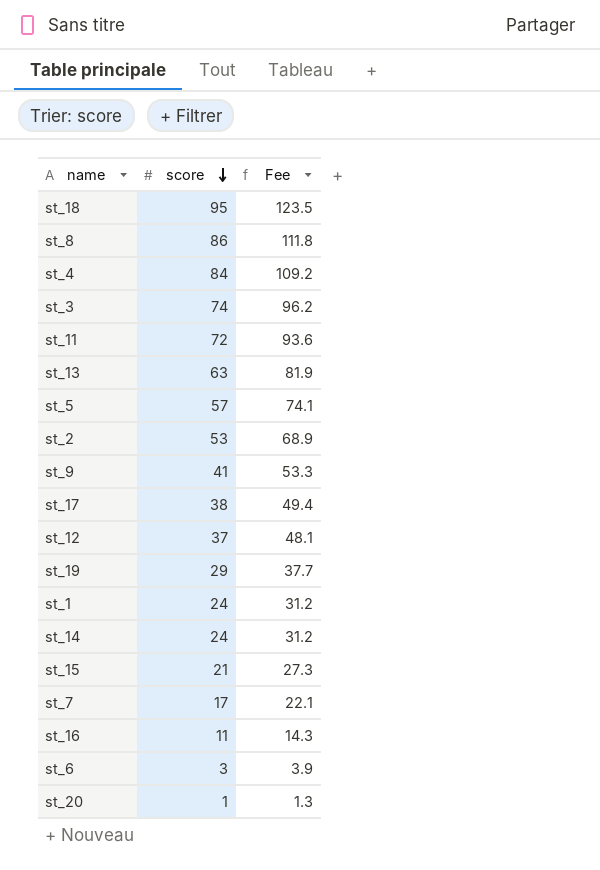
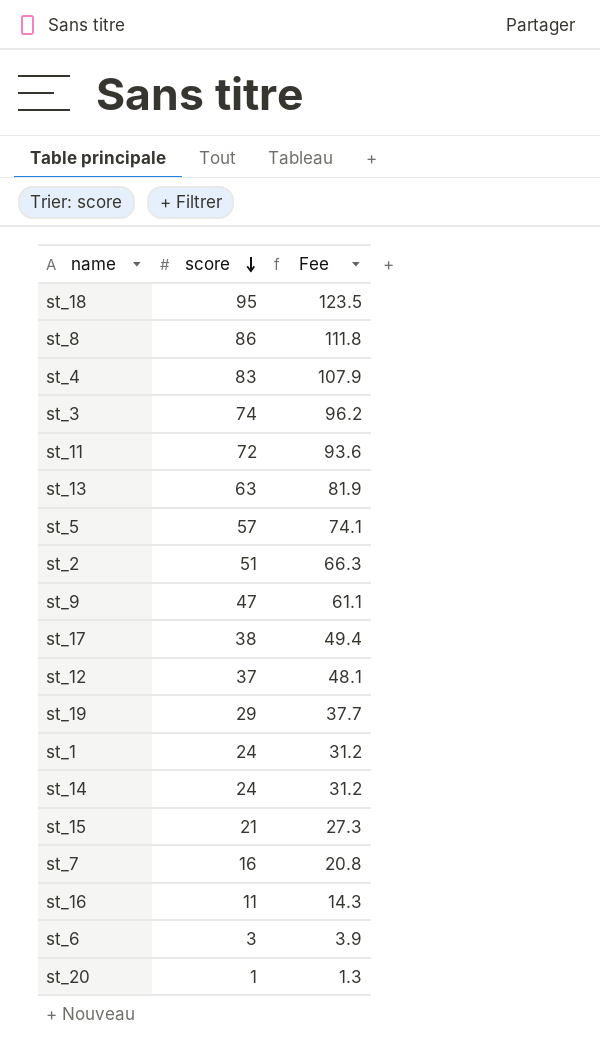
st_4 | score: 84 -> 83
st_4 | Fee: 109.2 -> 107.9
st_2 | score: 53 -> 51
st_2 | Fee: 68.9 -> 66.3
st_9 | score: 41 -> 47
st_9 | Fee: 53.3 -> 61.1
st_7 | score: 17 -> 16
st_7 | Fee: 22.1 -> 20.8

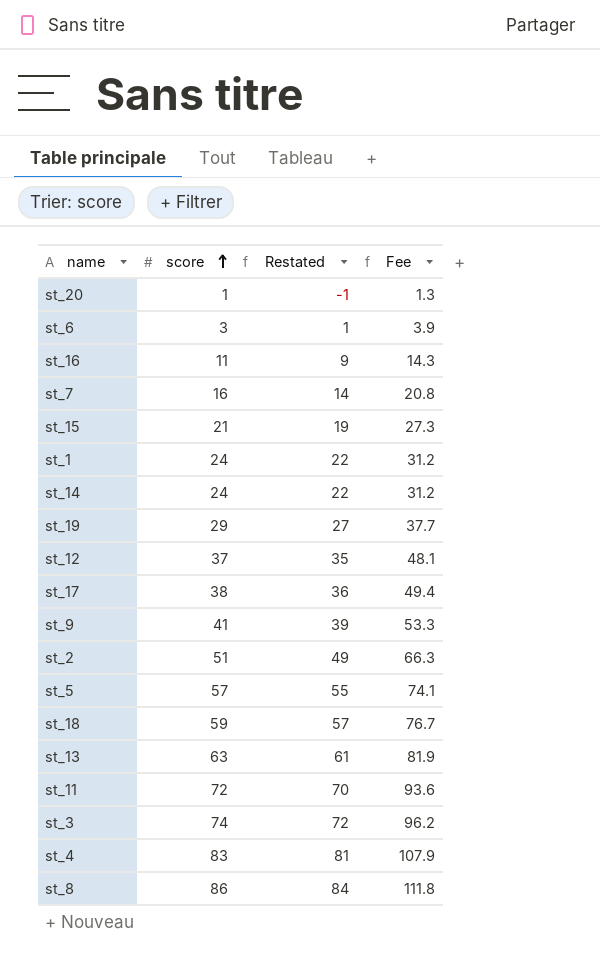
row order: score descending -> score ascending
column Restated | formula: none -> [score] - 2
st_9 | score: 47 -> 41
st_9 | Fee: 61.1 -> 53.3
st_18 | score: 95 -> 59
st_18 | Fee: 123.5 -> 76.7

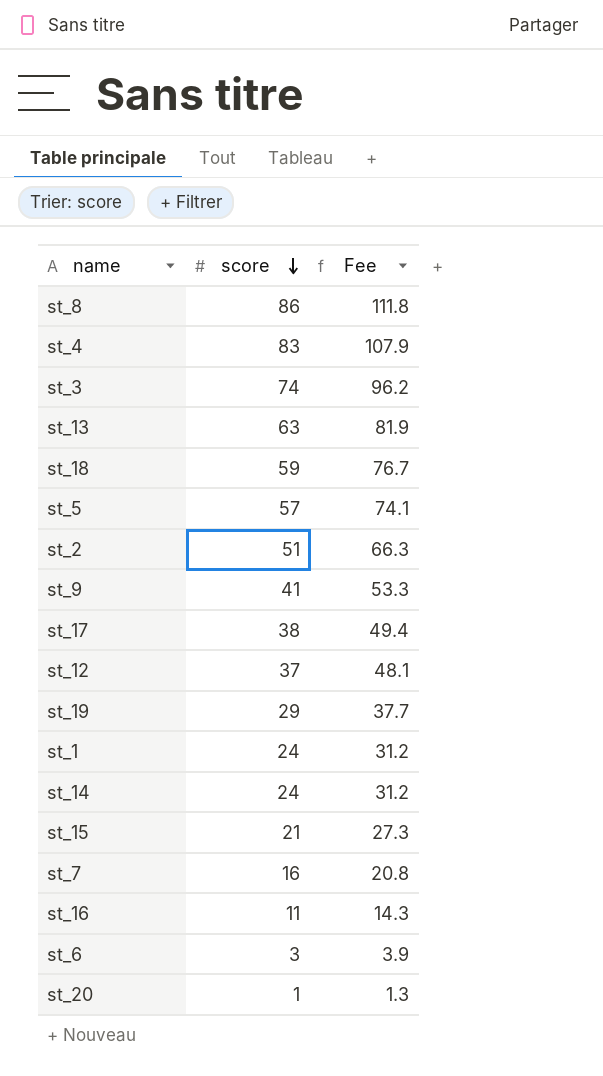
row order: score ascending -> score descending
column Restated | formula: [score] - 2 -> none
row st_11: 72 | 70 | 93.6 -> none

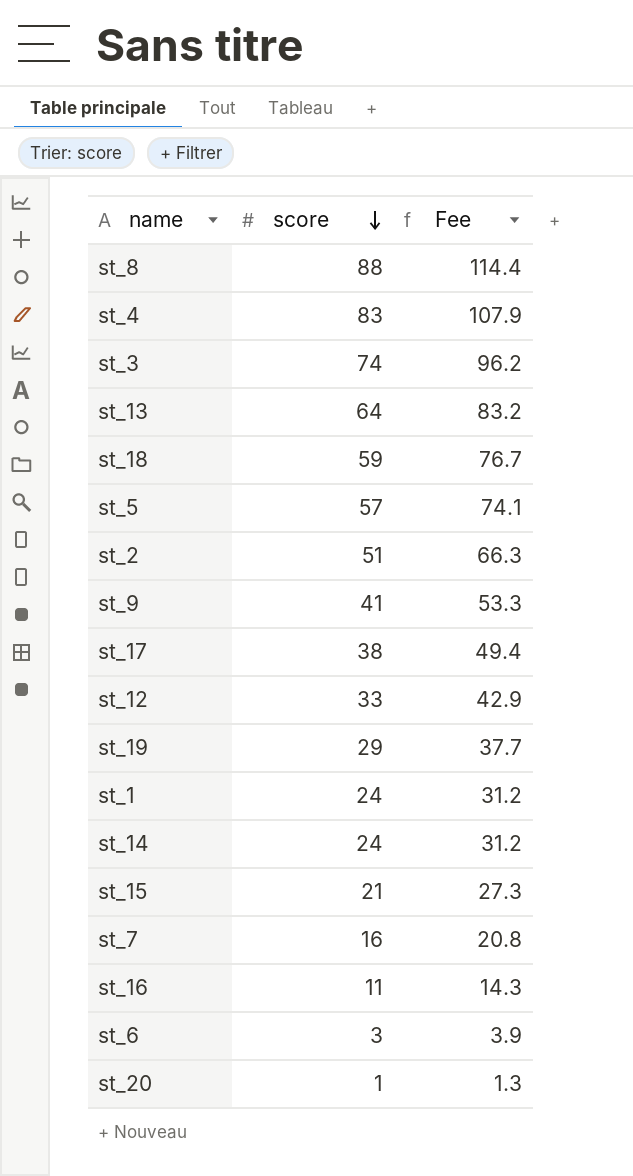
st_8 | score: 86 -> 88
st_8 | Fee: 111.8 -> 114.4
st_13 | score: 63 -> 64
st_13 | Fee: 81.9 -> 83.2
st_12 | score: 37 -> 33
st_12 | Fee: 48.1 -> 42.9

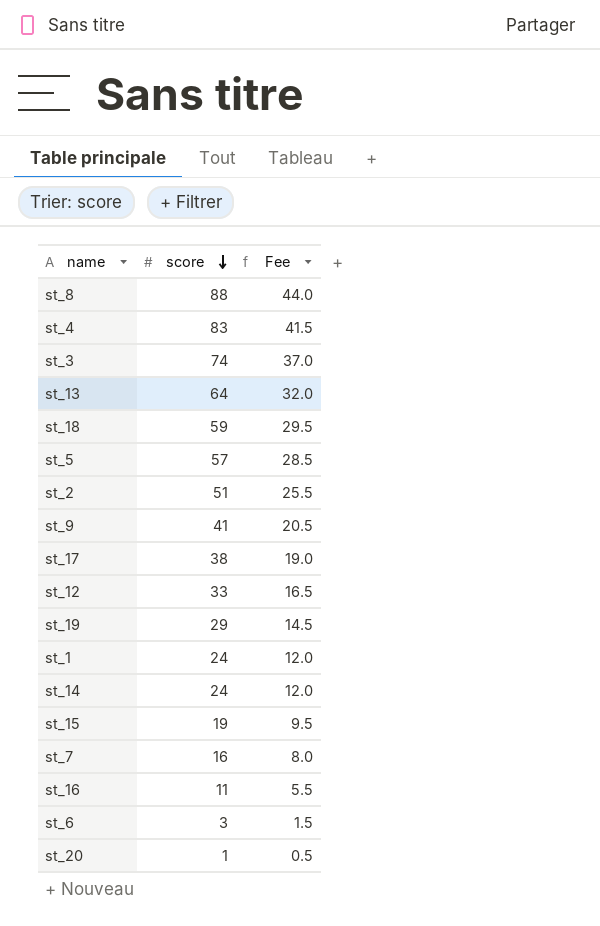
column Fee | formula: [score] * 1.3 -> [score] * 0.5
st_15 | score: 21 -> 19

